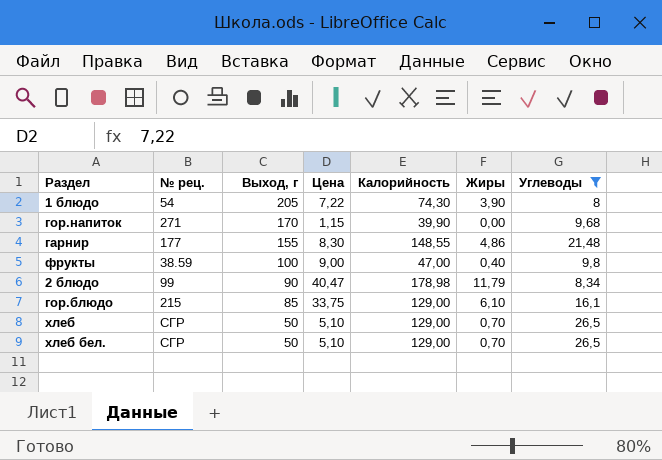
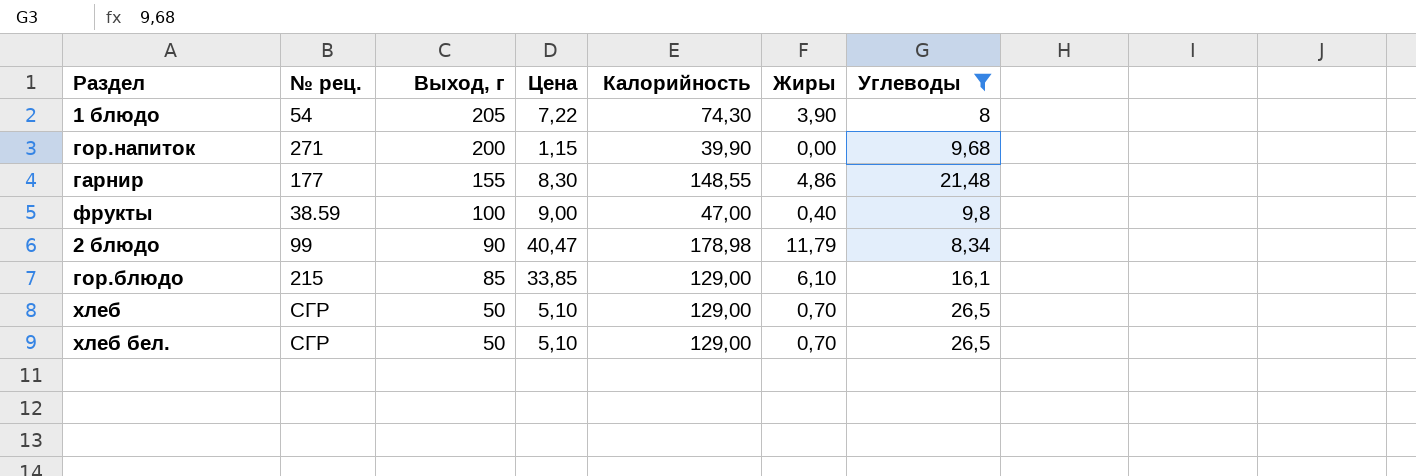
гор.напиток | Выход, г: 170 -> 200
гор.блюдо | Цена: 33,75 -> 33,85

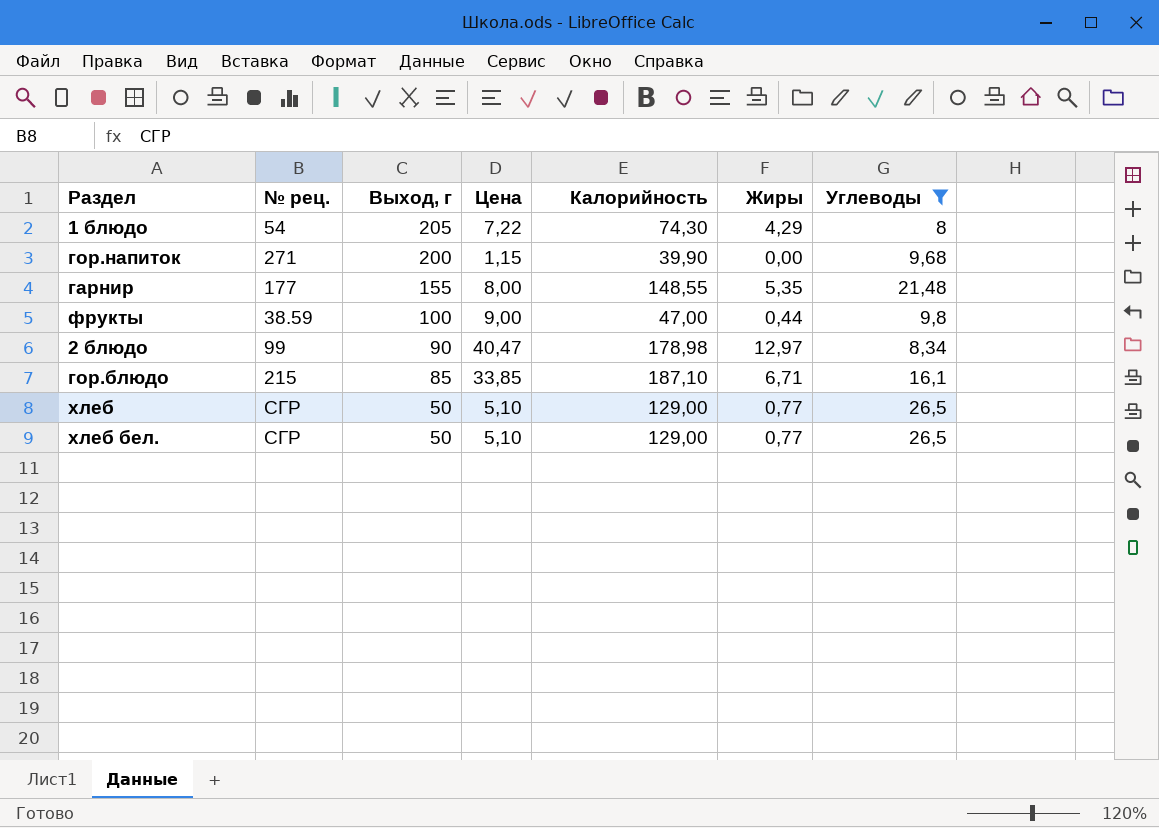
1 блюдо | Жиры: 3,90 -> 4,29
гарнир | Цена: 8,30 -> 8,00
гарнир | Жиры: 4,86 -> 5,35
фрукты | Жиры: 0,40 -> 0,44
2 блюдо | Жиры: 11,79 -> 12,97
гор.блюдо | Калорийность: 129,00 -> 187,10
гор.блюдо | Жиры: 6,10 -> 6,71
хлеб | Жиры: 0,70 -> 0,77
хлеб бел. | Жиры: 0,70 -> 0,77

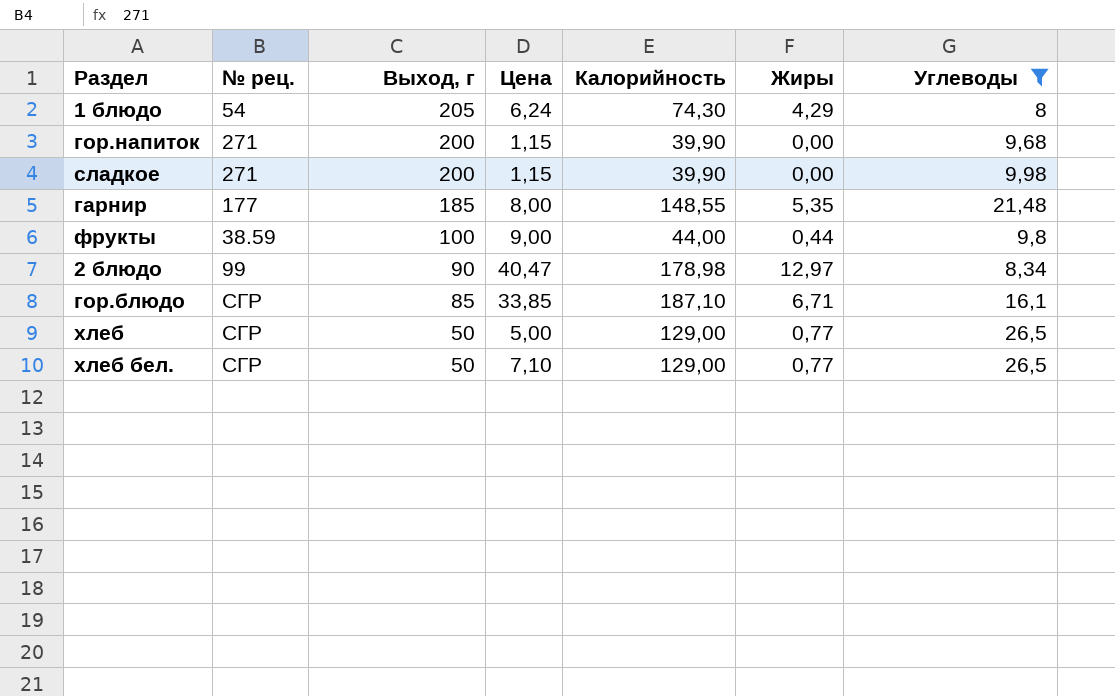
1 блюдо | Цена: 7,22 -> 6,24
row сладкое: none -> 271 | 200 | 1,15 | 39,90 | 0,00 | 9,98
гарнир | Выход, г: 155 -> 185
фрукты | Калорийность: 47,00 -> 44,00
гор.блюдо | № рец.: 215 -> СГР
хлеб | Цена: 5,10 -> 5,00
хлеб бел. | Цена: 5,10 -> 7,10

